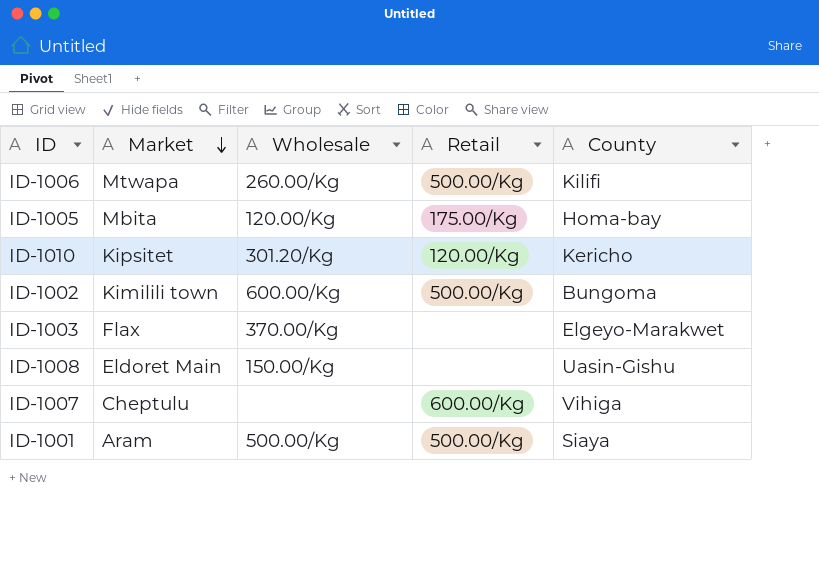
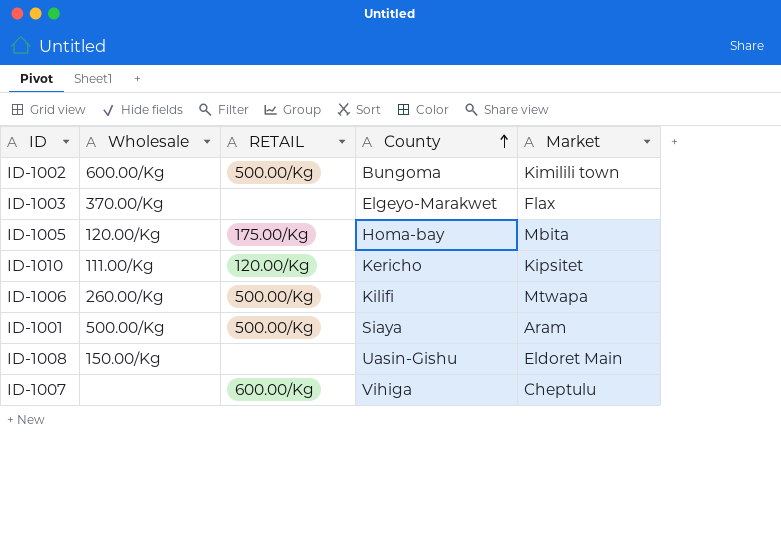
row order: Market descending -> County ascending
column name: Retail -> RETAIL
column Market | position: 2 -> 5
ID-1010 | Wholesale: 301.20/Kg -> 111.00/Kg

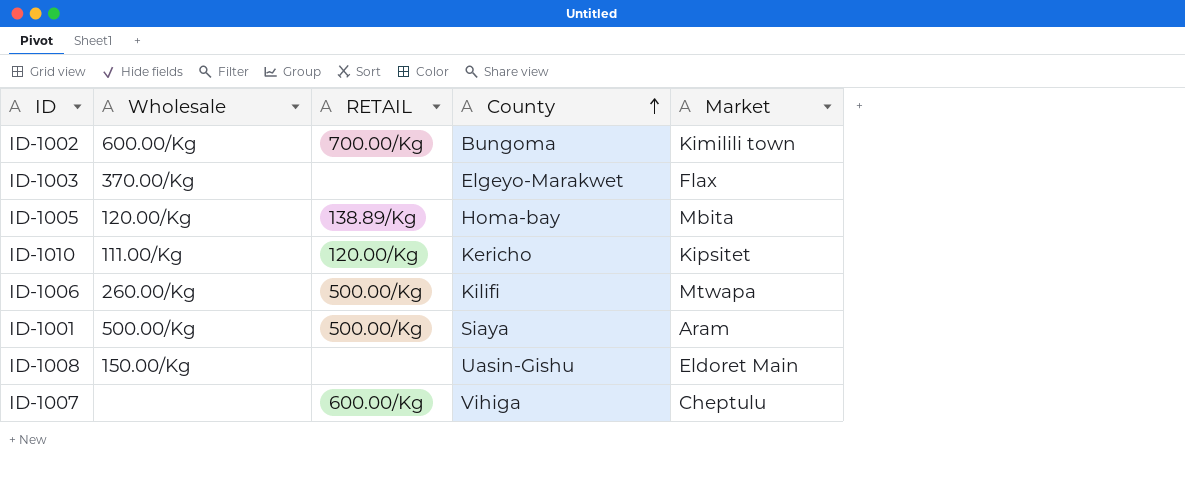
ID-1002 | RETAIL: 500.00/Kg -> 700.00/Kg
ID-1005 | RETAIL: 175.00/Kg -> 138.89/Kg

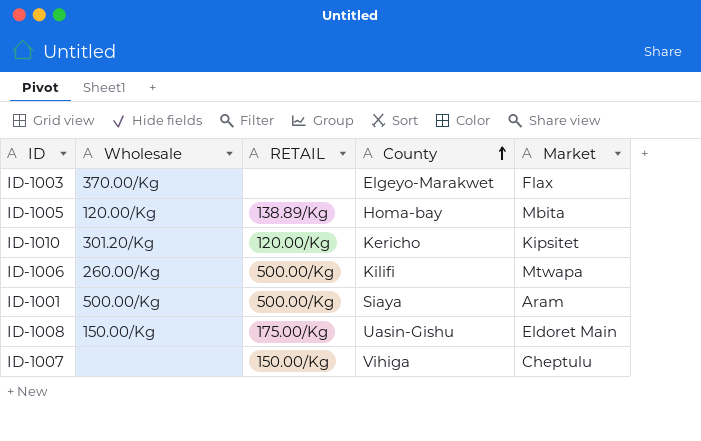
row ID-1002: 600.00/Kg | 700.00/Kg | Bungoma | Kimilili town -> none
ID-1010 | Wholesale: 111.00/Kg -> 301.20/Kg
ID-1008 | RETAIL: none -> 175.00/Kg
ID-1007 | RETAIL: 600.00/Kg -> 150.00/Kg

